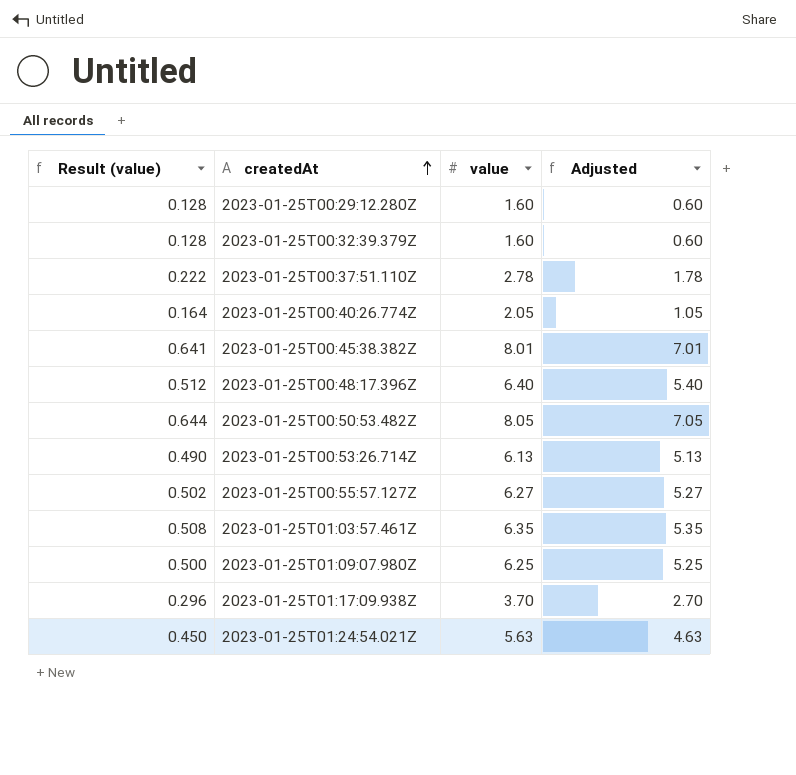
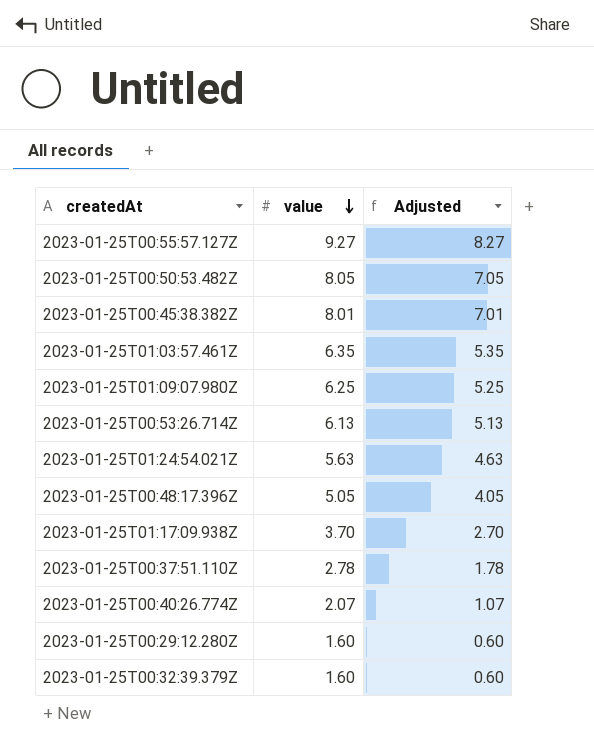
row order: createdAt ascending -> value descending
column Result (value) | formula: [value] * 0.08 -> none
2023-01-25T00:55:57.127Z | value: 6.27 -> 9.27
2023-01-25T00:55:57.127Z | Adjusted: 5.27 -> 8.27
2023-01-25T00:48:17.396Z | value: 6.40 -> 5.05
2023-01-25T00:48:17.396Z | Adjusted: 5.40 -> 4.05
2023-01-25T00:40:26.774Z | value: 2.05 -> 2.07
2023-01-25T00:40:26.774Z | Adjusted: 1.05 -> 1.07

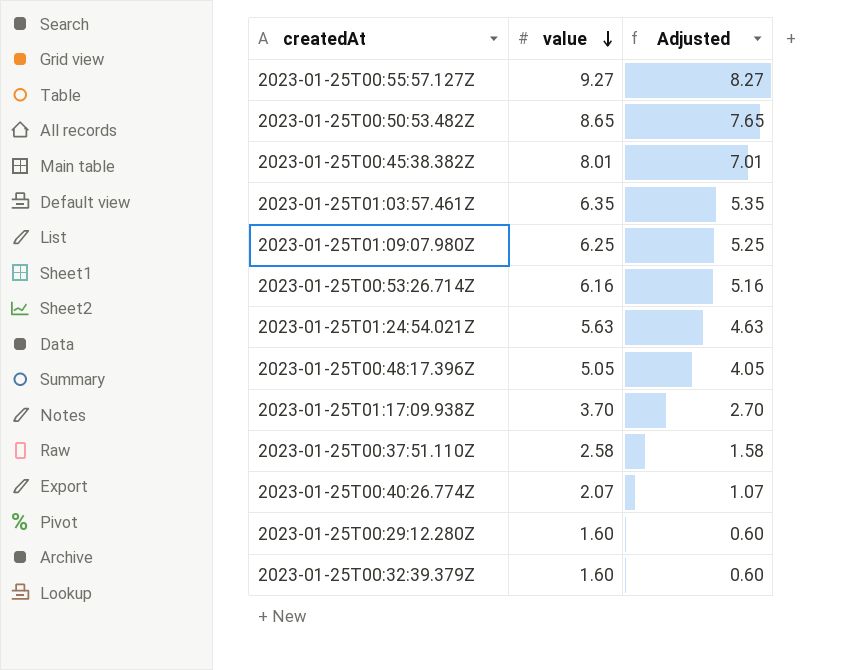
2023-01-25T00:50:53.482Z | value: 8.05 -> 8.65
2023-01-25T00:50:53.482Z | Adjusted: 7.05 -> 7.65
2023-01-25T00:53:26.714Z | value: 6.13 -> 6.16
2023-01-25T00:53:26.714Z | Adjusted: 5.13 -> 5.16
2023-01-25T00:37:51.110Z | value: 2.78 -> 2.58
2023-01-25T00:37:51.110Z | Adjusted: 1.78 -> 1.58

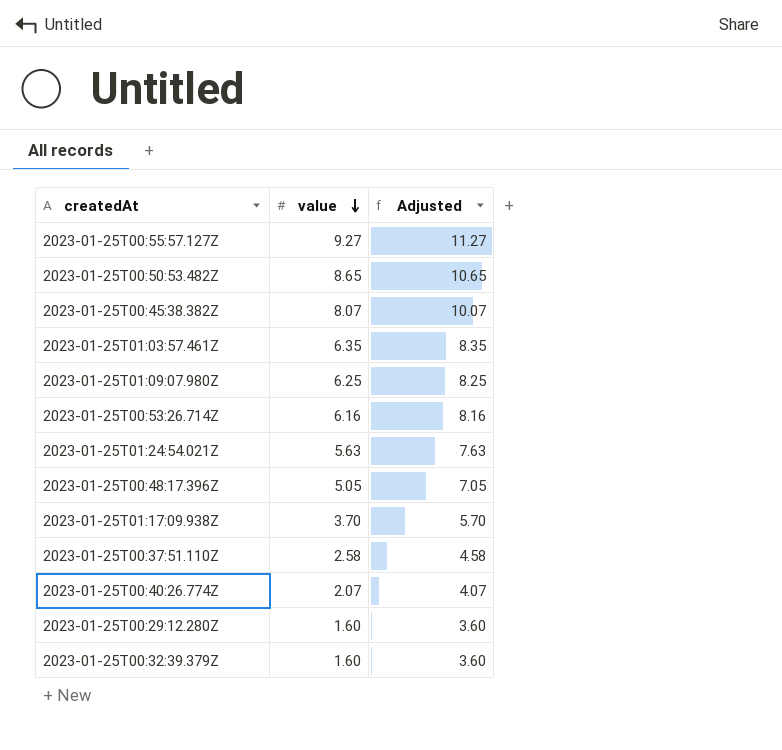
column Adjusted | formula: [value] - 1 -> [value] + 2
2023-01-25T00:45:38.382Z | value: 8.01 -> 8.07

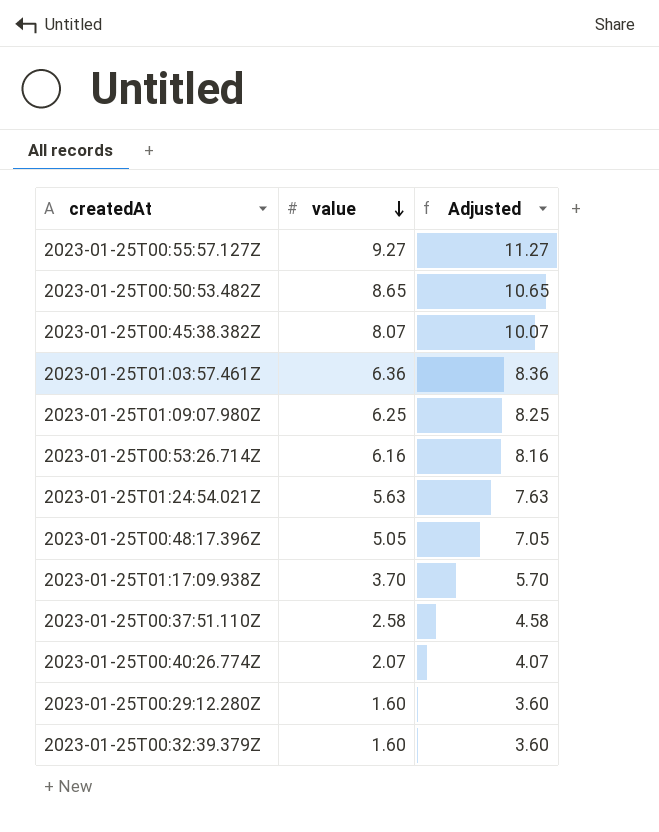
2023-01-25T01:03:57.461Z | value: 6.35 -> 6.36
2023-01-25T01:03:57.461Z | Adjusted: 8.35 -> 8.36

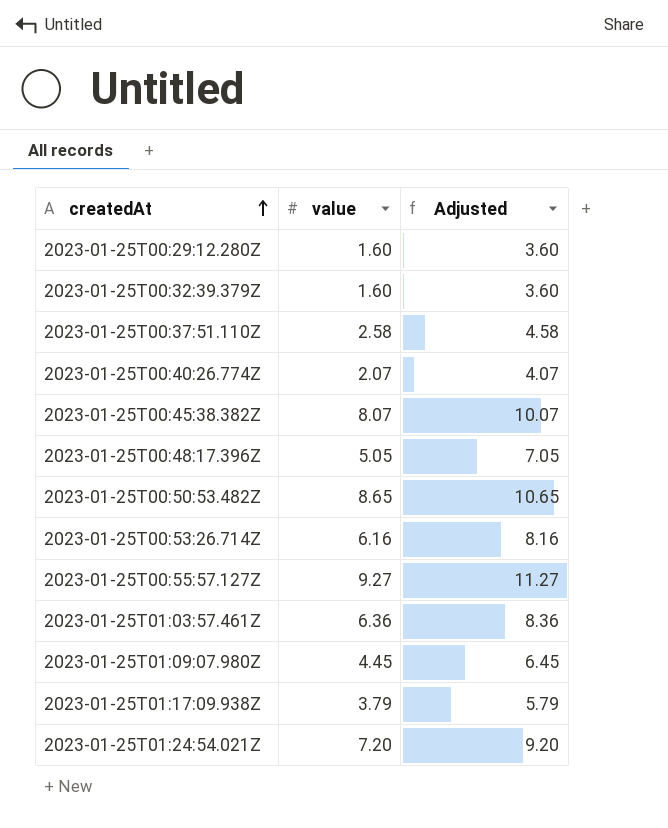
row order: value descending -> createdAt ascending
2023-01-25T01:09:07.980Z | value: 6.25 -> 4.45
2023-01-25T01:09:07.980Z | Adjusted: 8.25 -> 6.45
2023-01-25T01:17:09.938Z | value: 3.70 -> 3.79
2023-01-25T01:17:09.938Z | Adjusted: 5.70 -> 5.79
2023-01-25T01:24:54.021Z | value: 5.63 -> 7.20
2023-01-25T01:24:54.021Z | Adjusted: 7.63 -> 9.20

